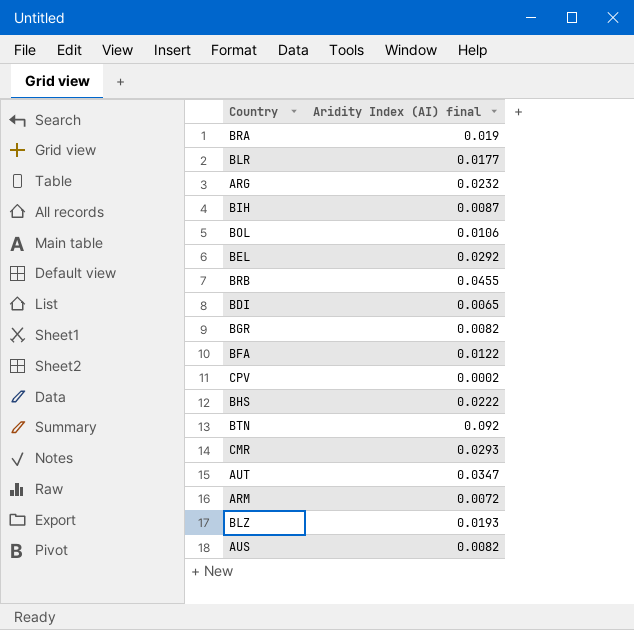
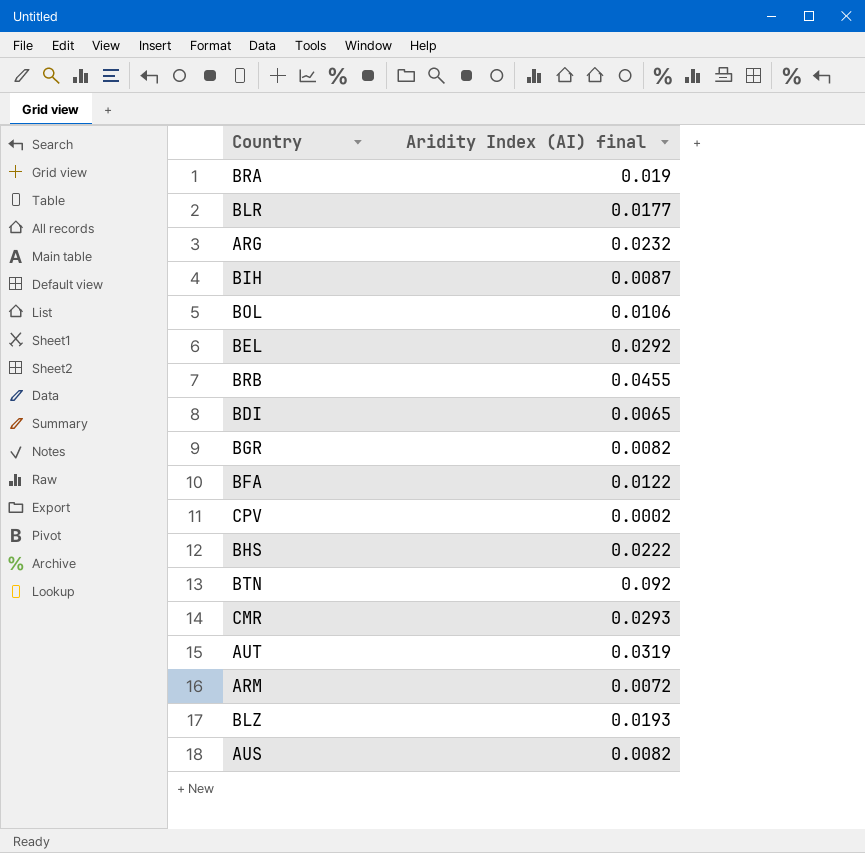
AUT | Aridity Index (AI) final: 0.0347 -> 0.0319

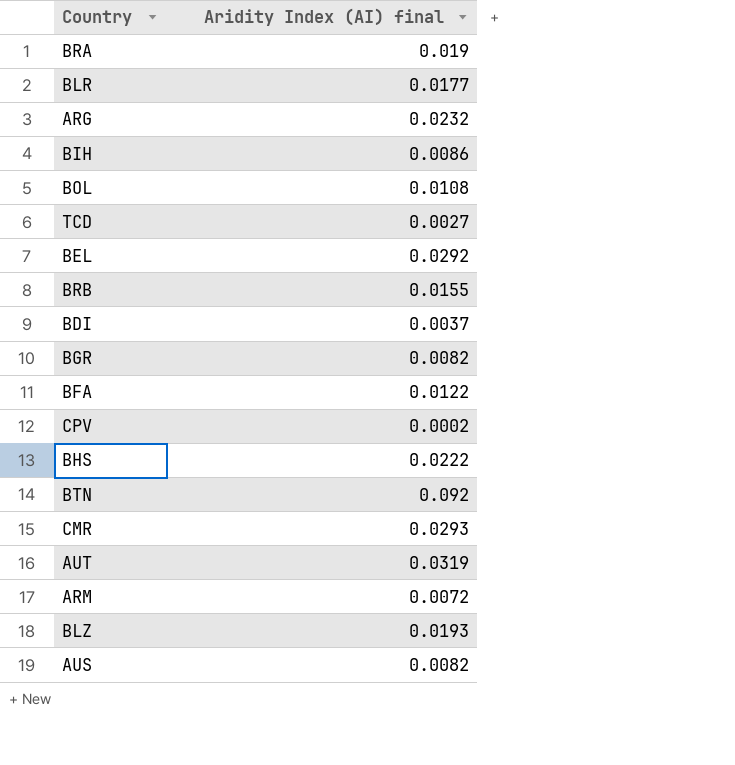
BIH | Aridity Index (AI) final: 0.0087 -> 0.0086
BOL | Aridity Index (AI) final: 0.0106 -> 0.0108
row TCD: none -> 0.0027
BRB | Aridity Index (AI) final: 0.0455 -> 0.0155
BDI | Aridity Index (AI) final: 0.0065 -> 0.0037

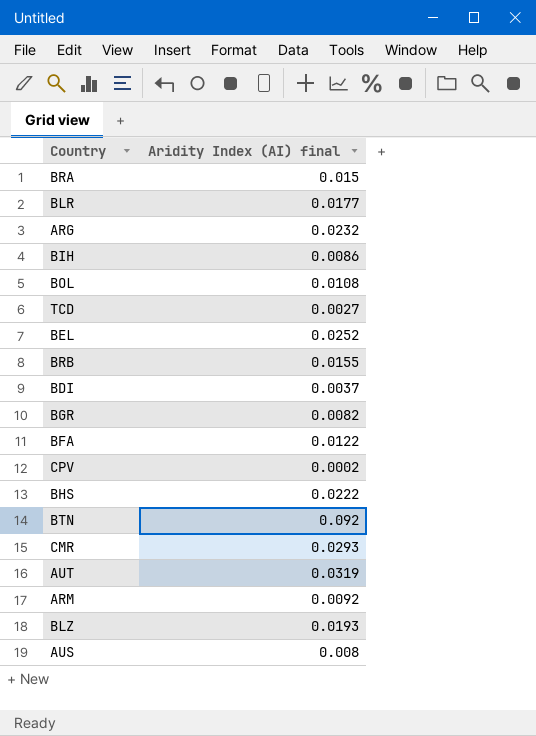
BRA | Aridity Index (AI) final: 0.019 -> 0.015
BEL | Aridity Index (AI) final: 0.0292 -> 0.0252
ARM | Aridity Index (AI) final: 0.0072 -> 0.0092
AUS | Aridity Index (AI) final: 0.0082 -> 0.008

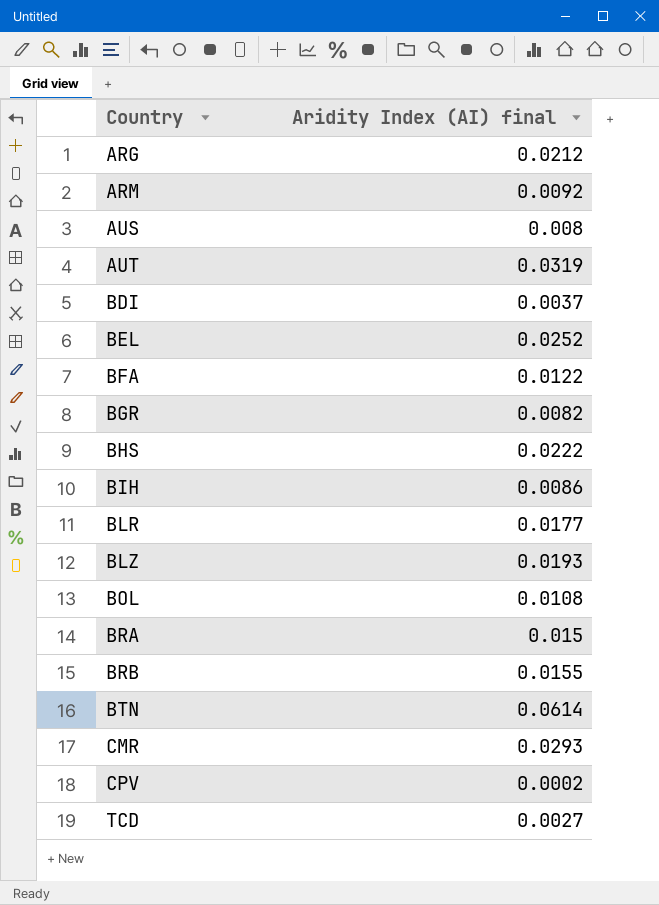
row order: none -> Country ascending
ARG | Aridity Index (AI) final: 0.0232 -> 0.0212
BTN | Aridity Index (AI) final: 0.092 -> 0.0614

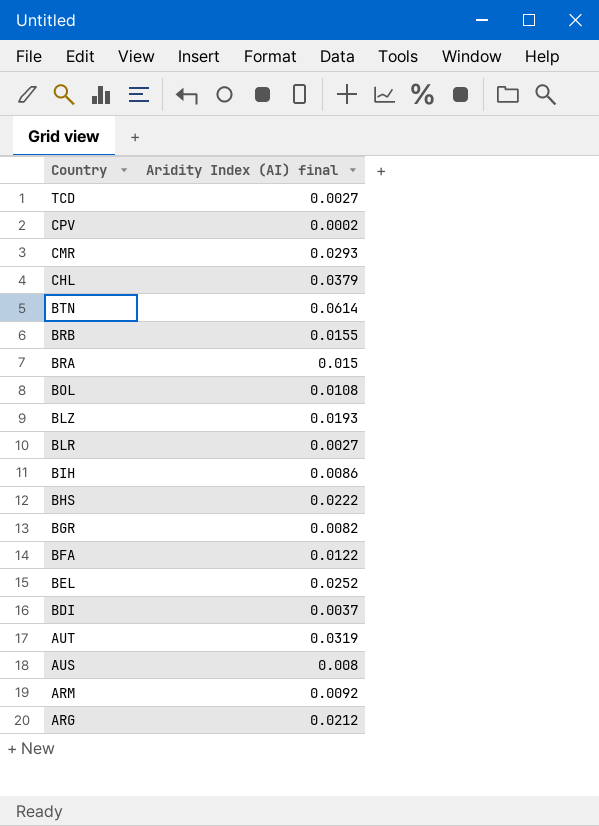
row order: Country ascending -> Country descending
row CHL: none -> 0.0379
BLR | Aridity Index (AI) final: 0.0177 -> 0.0027

